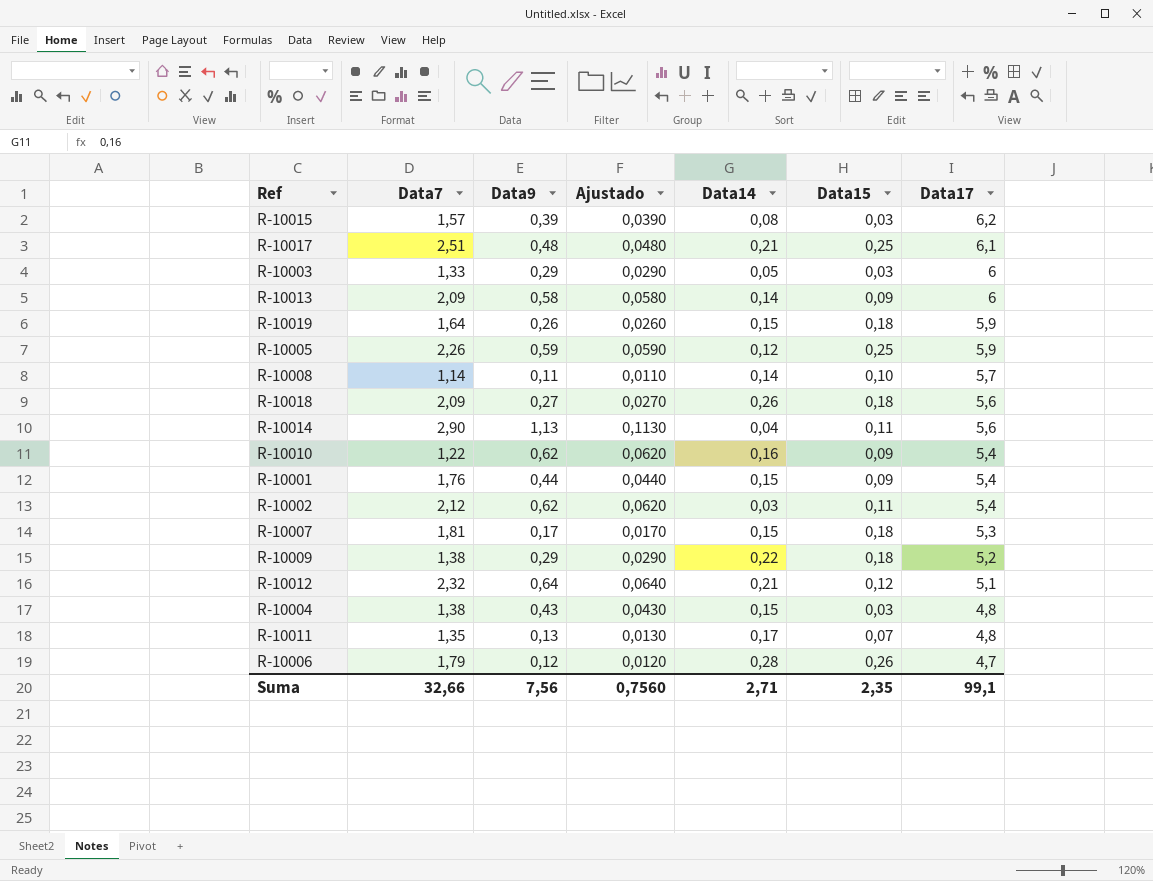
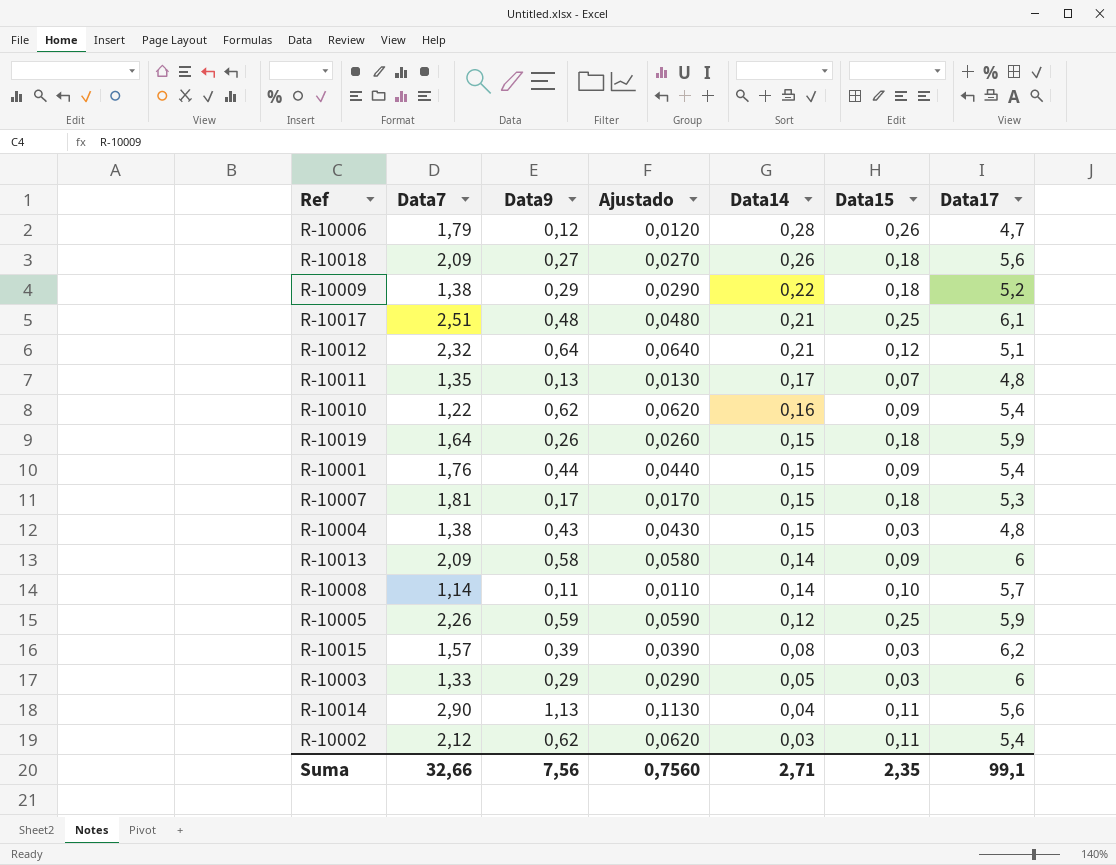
row order: Data17 descending -> Data14 descending

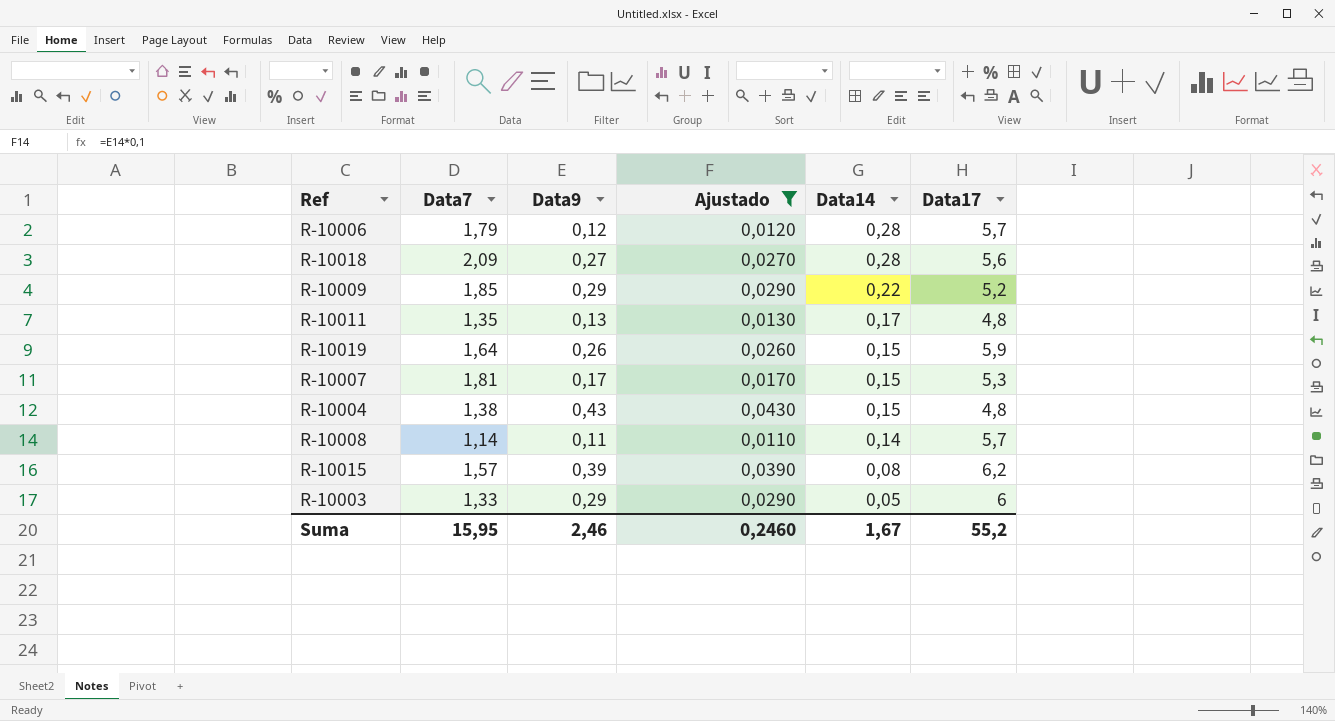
filter: none -> Ajustado <= 0,0430
column Data15 | position: 6 -> none
R-10006 | Data17: 4,7 -> 5,7
R-10018 | Data14: 0,26 -> 0,28
R-10009 | Data7: 1,38 -> 1,85
Suma | Data7: 32,66 -> 15,95
Suma | Data9: 7,56 -> 2,46
Suma | Ajustado: 0,7560 -> 0,2460
Suma | Data14: 2,71 -> 1,67
Suma | Data17: 99,1 -> 55,2

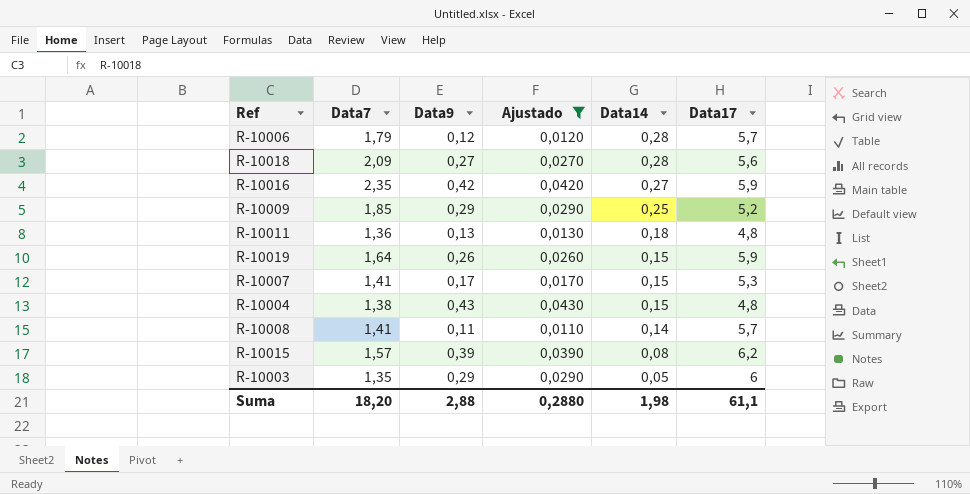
row R-10016: none -> 2,35 | 0,42 | 0,0420 | 0,27 | 5,9
R-10009 | Data14: 0,22 -> 0,25
R-10011 | Data7: 1,35 -> 1,36
R-10011 | Data14: 0,17 -> 0,18
R-10007 | Data7: 1,81 -> 1,41
R-10008 | Data7: 1,14 -> 1,41
R-10003 | Data7: 1,33 -> 1,35
Suma | Data7: 15,95 -> 18,20
Suma | Data9: 2,46 -> 2,88
Suma | Ajustado: 0,2460 -> 0,2880
Suma | Data14: 1,67 -> 1,98
Suma | Data17: 55,2 -> 61,1

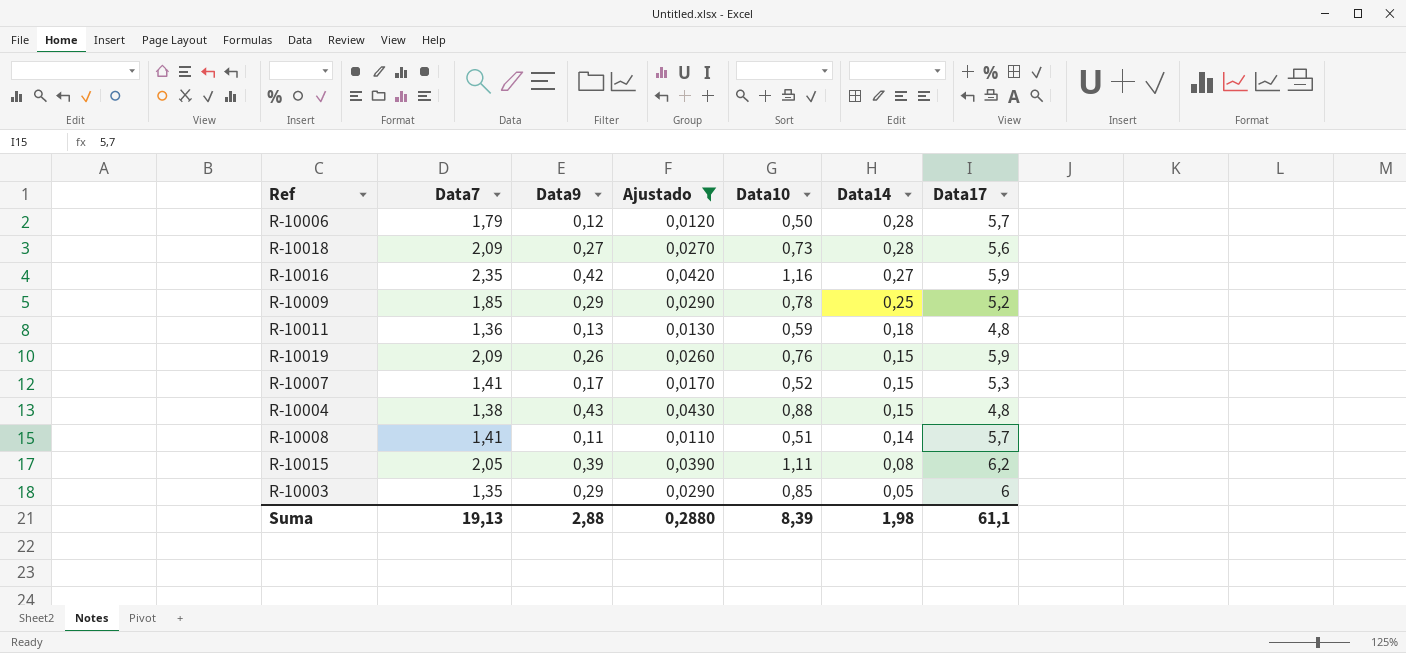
column Data10 | position: none -> 5
R-10019 | Data7: 1,64 -> 2,09
R-10015 | Data7: 1,57 -> 2,05
Suma | Data7: 18,20 -> 19,13

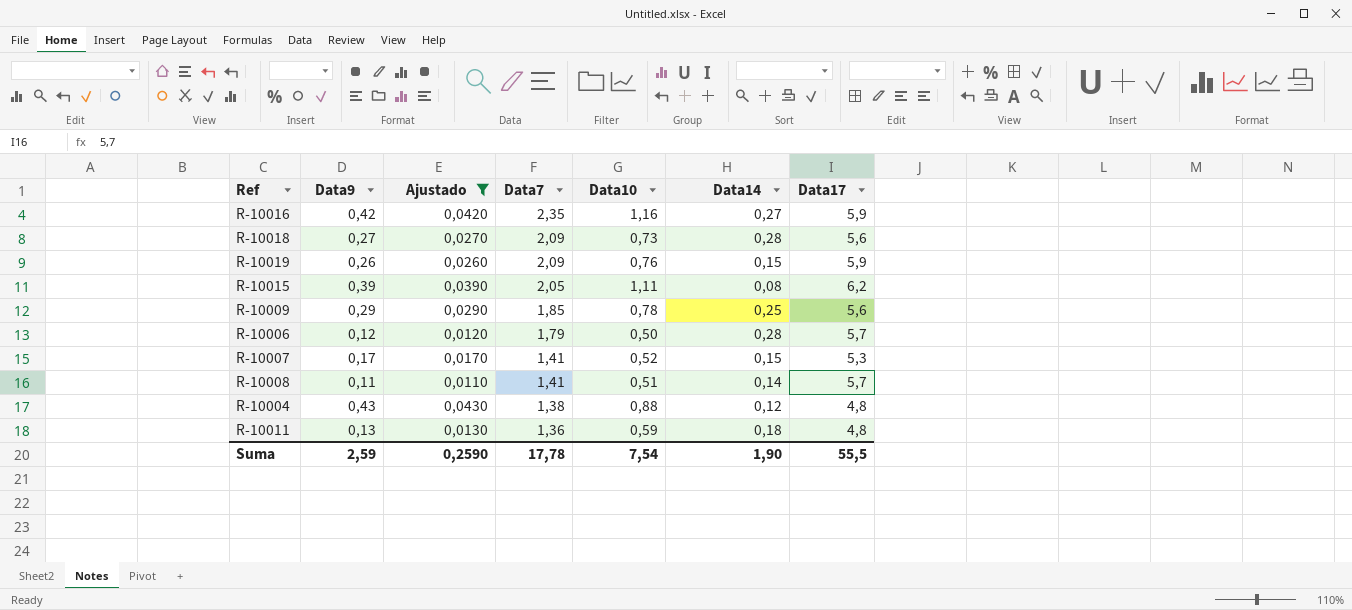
row order: Data14 descending -> Data7 descending
column Data7 | position: 2 -> 4
row R-10003: 1,35 | 0,29 | 0,0290 | 0,85 | 0,05 | 6 -> none
R-10009 | Data17: 5,2 -> 5,6
R-10004 | Data14: 0,15 -> 0,12
Suma | Data9: 2,88 -> 2,59
Suma | Ajustado: 0,2880 -> 0,2590
Suma | Data7: 19,13 -> 17,78
Suma | Data10: 8,39 -> 7,54
Suma | Data14: 1,98 -> 1,90
Suma | Data17: 61,1 -> 55,5

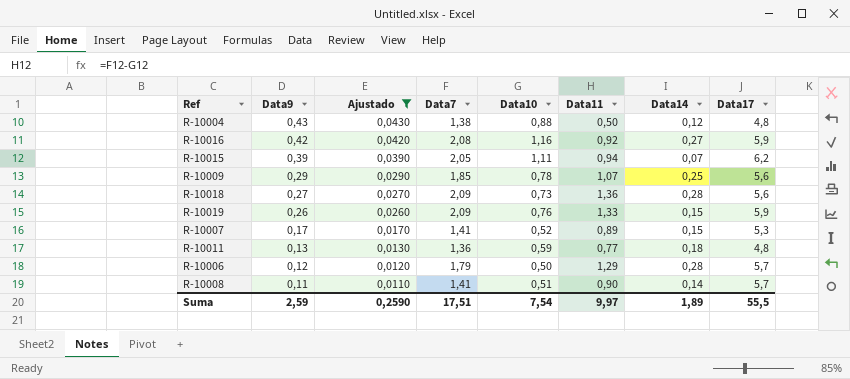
row order: Data7 descending -> Data9 descending
column Data11 | formula: none -> [Data7] - [Data10]
R-10016 | Data7: 2,35 -> 2,08
R-10015 | Data14: 0,08 -> 0,07
Suma | Data7: 17,78 -> 17,51
Suma | Data14: 1,90 -> 1,89

